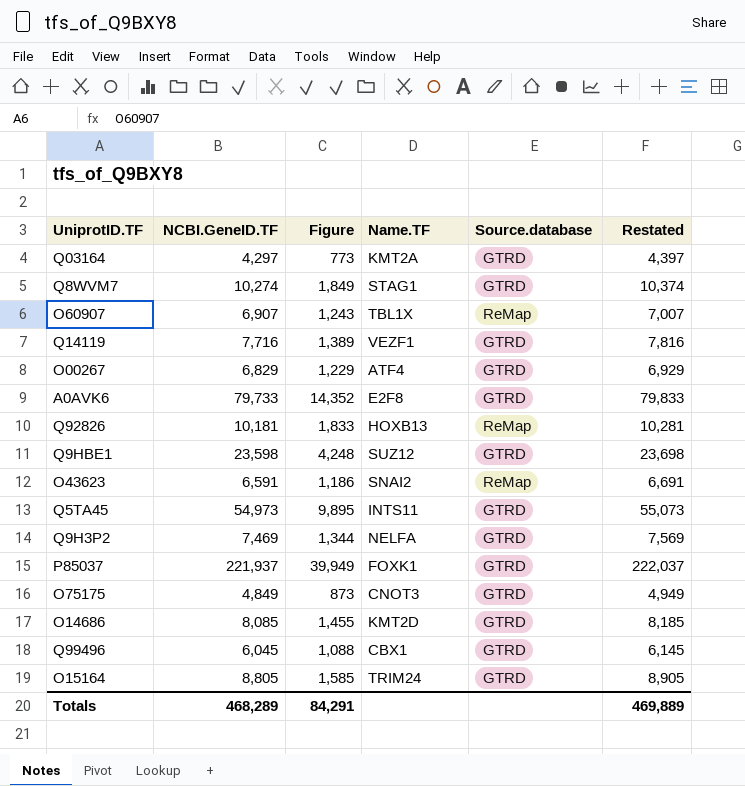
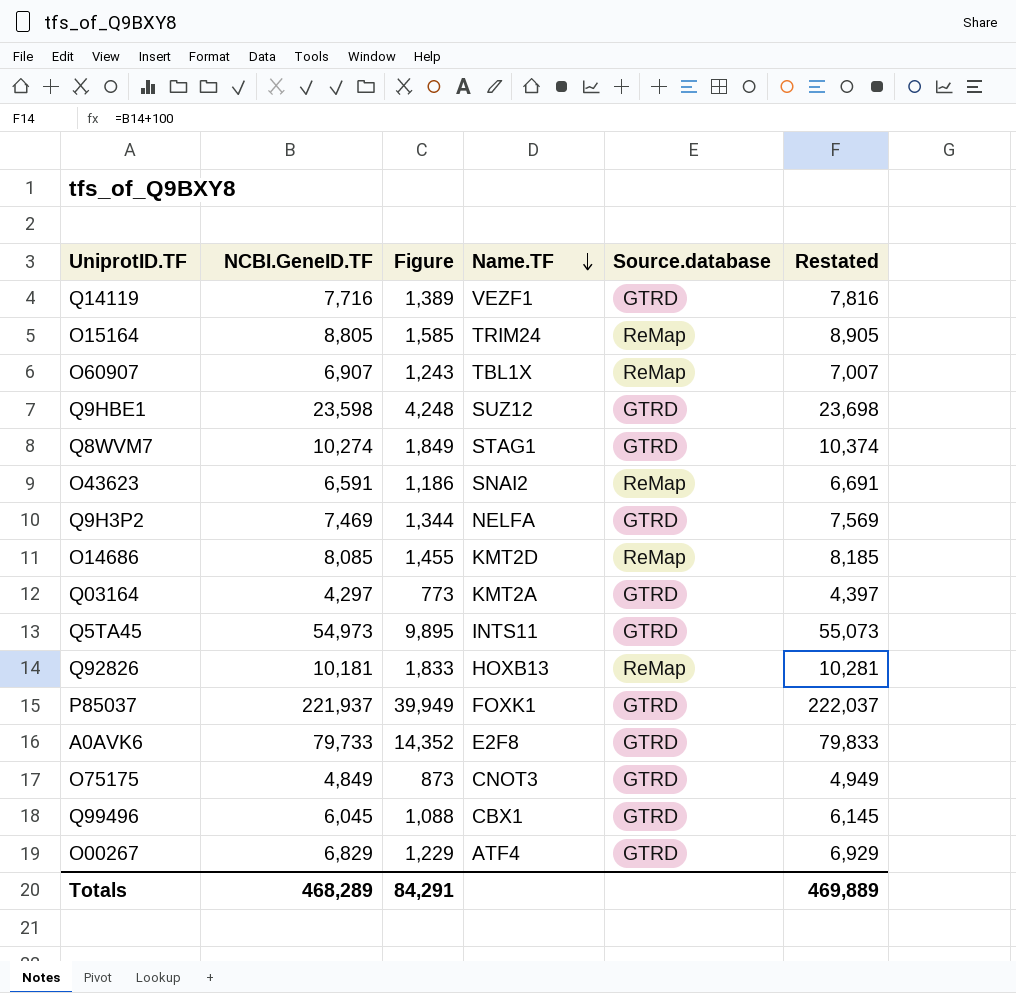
row order: none -> Name.TF descending
O15164 | Source.database: GTRD -> ReMap
O14686 | Source.database: GTRD -> ReMap

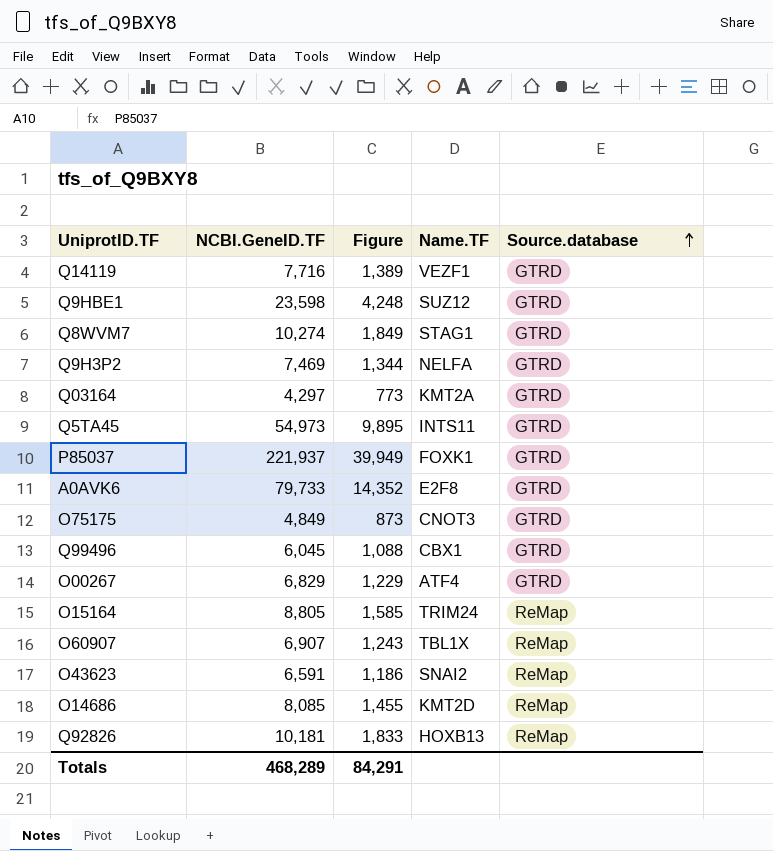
row order: Name.TF descending -> Source.database ascending
column Restated | formula: [NCBI.GeneID.TF] + 100 -> none

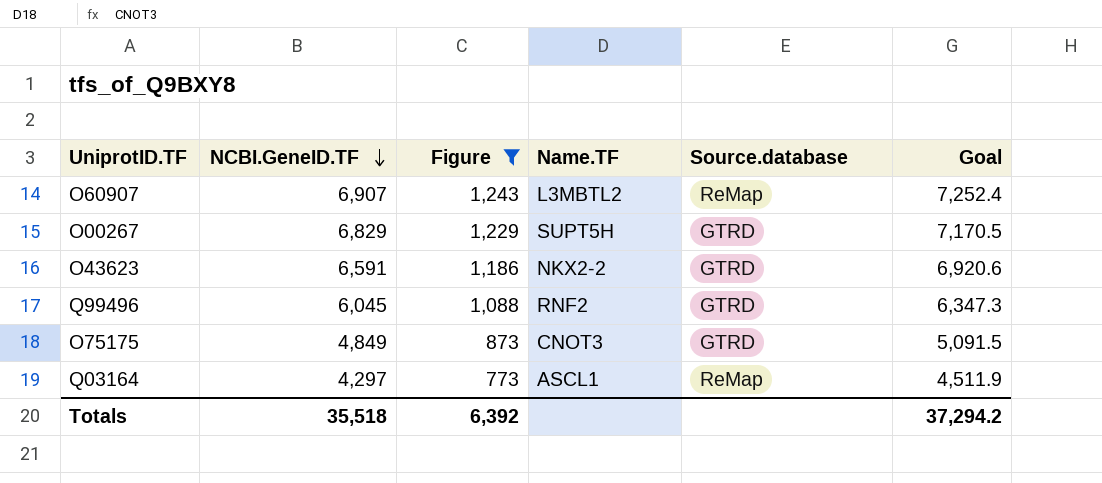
filter: none -> Figure <= 1,243
row order: Source.database ascending -> NCBI.GeneID.TF descending
column Goal | formula: none -> [NCBI.GeneID.TF] * 1.05
O60907 | Name.TF: TBL1X -> L3MBTL2
O00267 | Name.TF: ATF4 -> SUPT5H
O43623 | Name.TF: SNAI2 -> NKX2-2
O43623 | Source.database: ReMap -> GTRD
Q99496 | Name.TF: CBX1 -> RNF2
Q03164 | Name.TF: KMT2A -> ASCL1
Q03164 | Source.database: GTRD -> ReMap
Totals | NCBI.GeneID.TF: 468,289 -> 35,518
Totals | Figure: 84,291 -> 6,392

